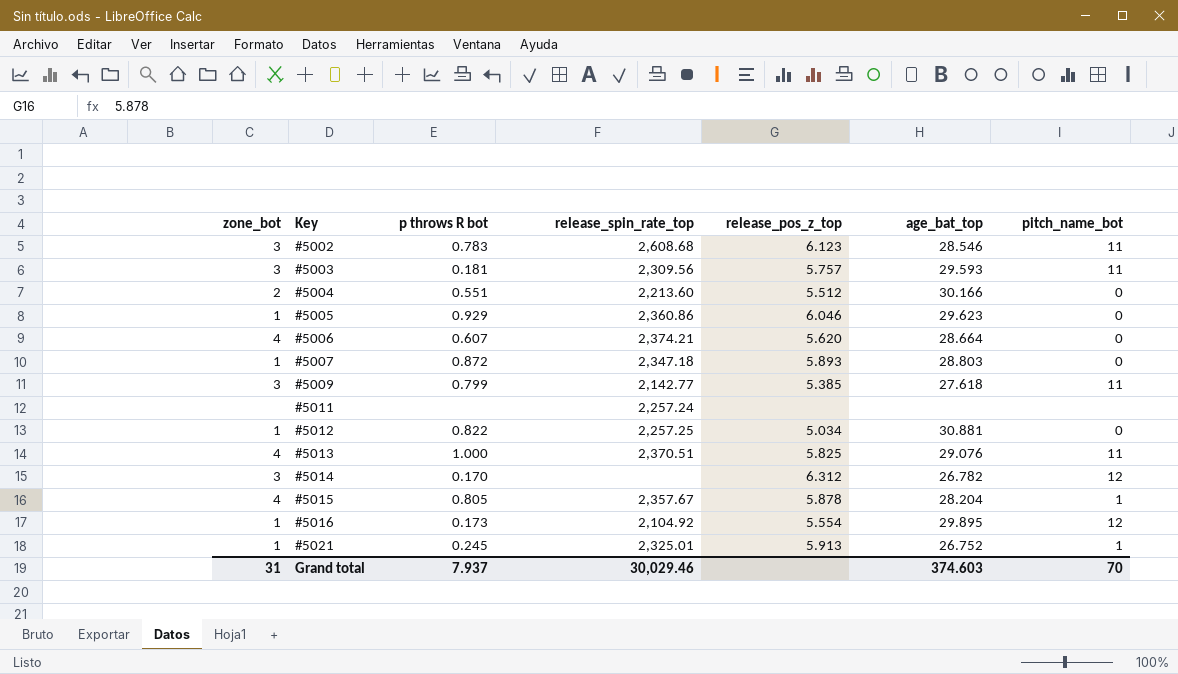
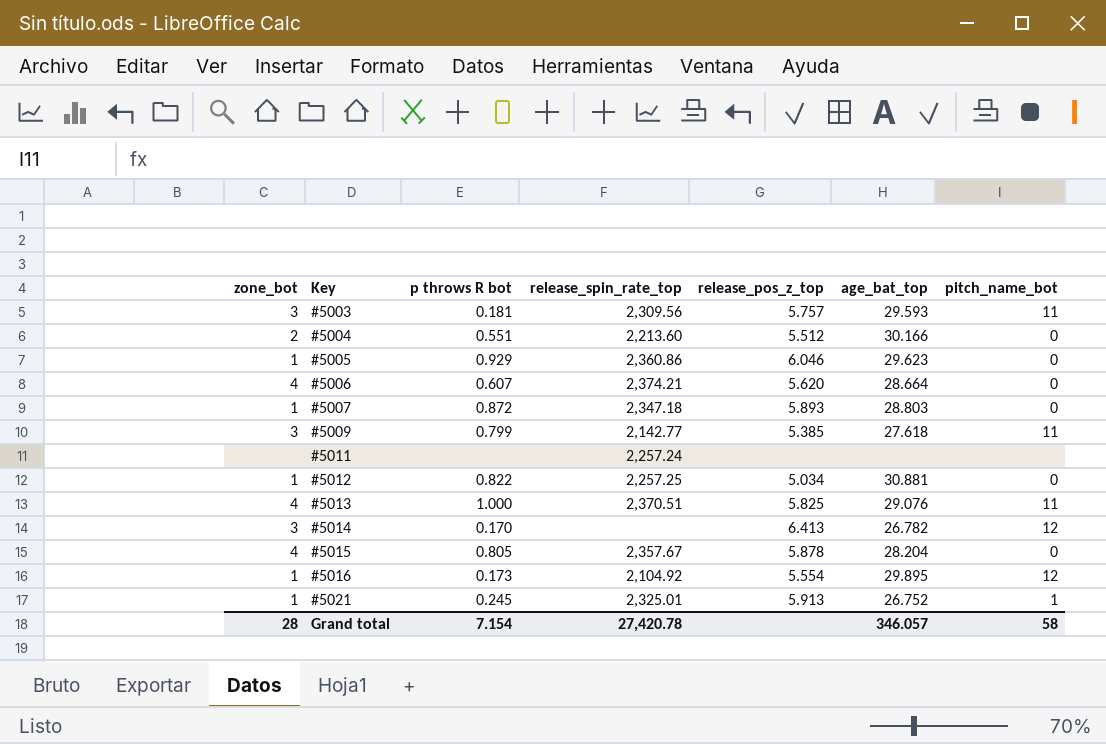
row #5002: 3 | 0.783 | 2,608.68 | 6.123 | 28.546 | 11 -> none
#5014 | release_pos_z_top: 6.312 -> 6.413
#5015 | pitch_name_bot: 1 -> 0
Grand total | zone_bot: 31 -> 28
Grand total | p throws R bot: 7.937 -> 7.154
Grand total | release_spin_rate_top: 30,029.46 -> 27,420.78
Grand total | age_bat_top: 374.603 -> 346.057
Grand total | pitch_name_bot: 70 -> 58

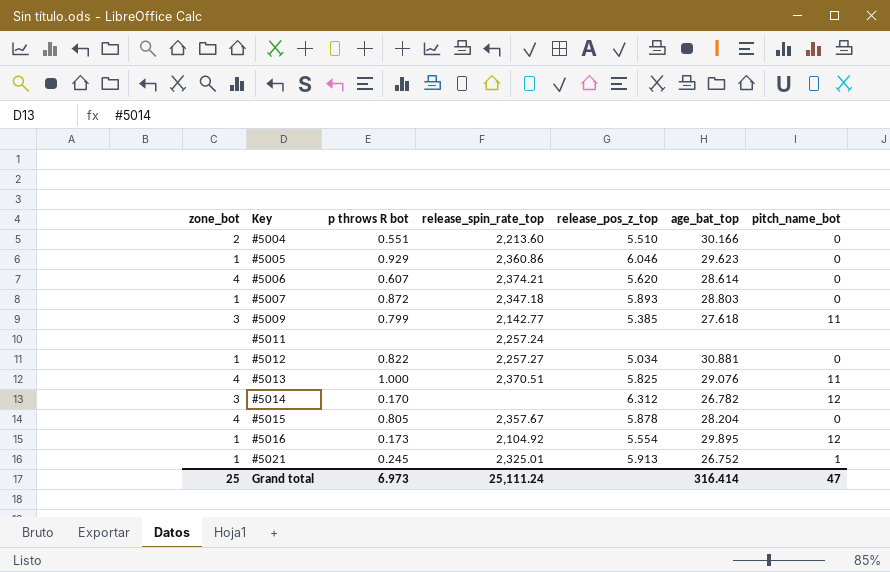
row #5003: 3 | 0.181 | 2,309.56 | 5.757 | 29.593 | 11 -> none
#5004 | release_pos_z_top: 5.512 -> 5.510
#5006 | age_bat_top: 28.664 -> 28.614
#5012 | release_spin_rate_top: 2,257.25 -> 2,257.27
#5014 | release_pos_z_top: 6.413 -> 6.312
Grand total | zone_bot: 28 -> 25
Grand total | p throws R bot: 7.154 -> 6.973
Grand total | release_spin_rate_top: 27,420.78 -> 25,111.24
Grand total | age_bat_top: 346.057 -> 316.414
Grand total | pitch_name_bot: 58 -> 47

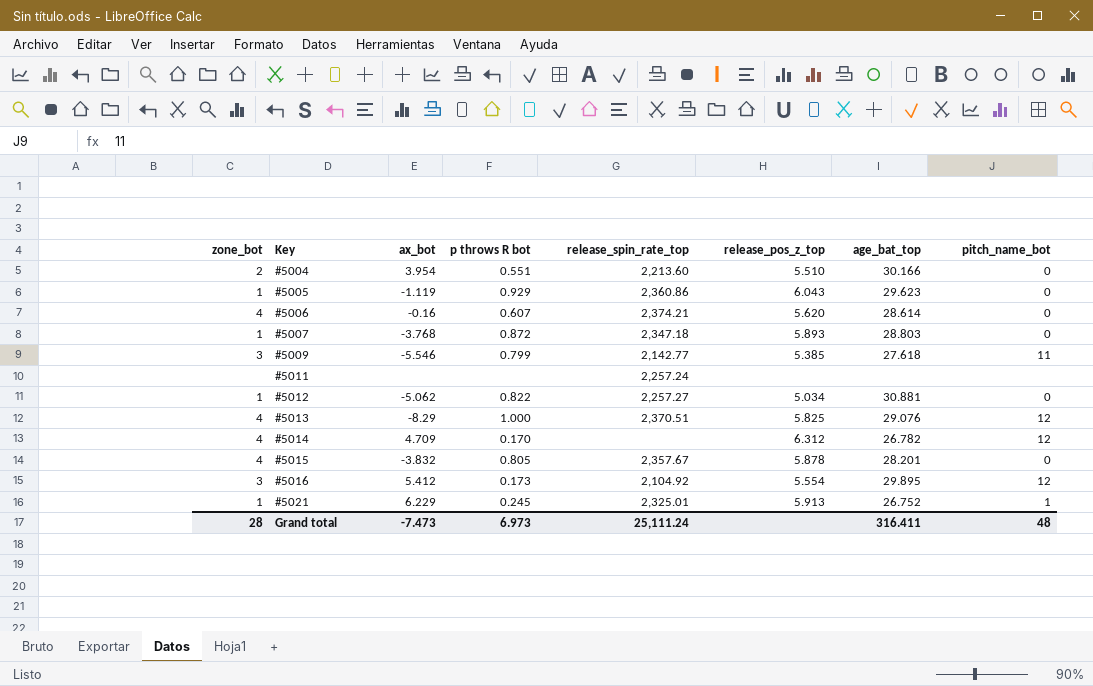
column ax_bot | position: none -> 3
#5005 | release_pos_z_top: 6.046 -> 6.043
#5013 | pitch_name_bot: 11 -> 12
#5014 | zone_bot: 3 -> 4
#5015 | age_bat_top: 28.204 -> 28.201
#5016 | zone_bot: 1 -> 3
Grand total | zone_bot: 25 -> 28
Grand total | age_bat_top: 316.414 -> 316.411
Grand total | pitch_name_bot: 47 -> 48

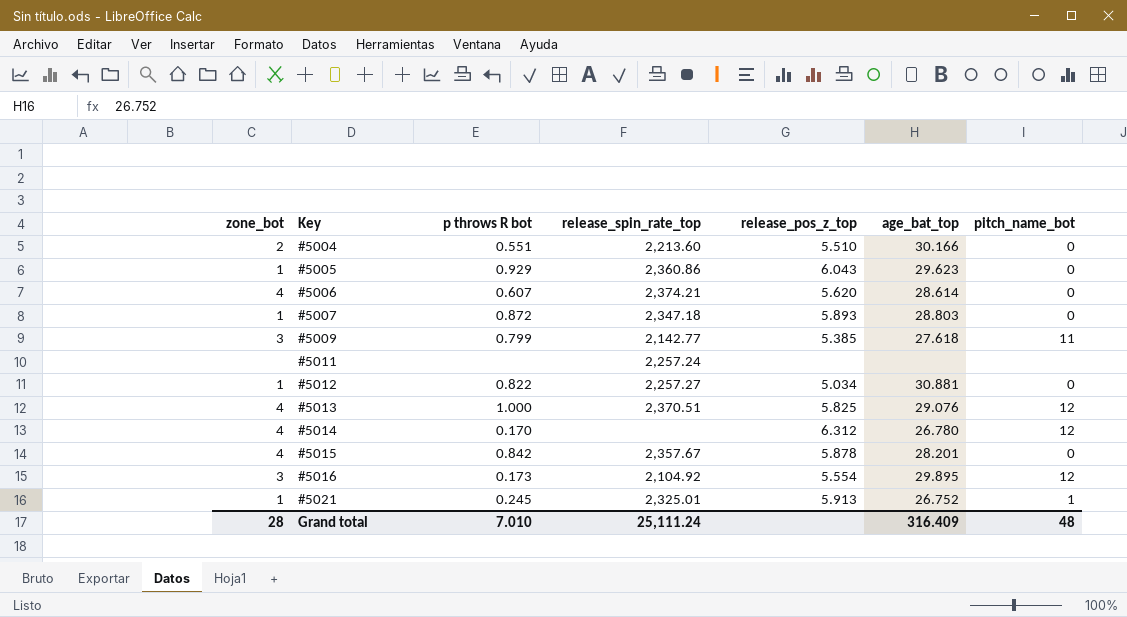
column ax_bot | position: 3 -> none
#5014 | age_bat_top: 26.782 -> 26.780
#5015 | p throws R bot: 0.805 -> 0.842
Grand total | p throws R bot: 6.973 -> 7.010
Grand total | age_bat_top: 316.411 -> 316.409

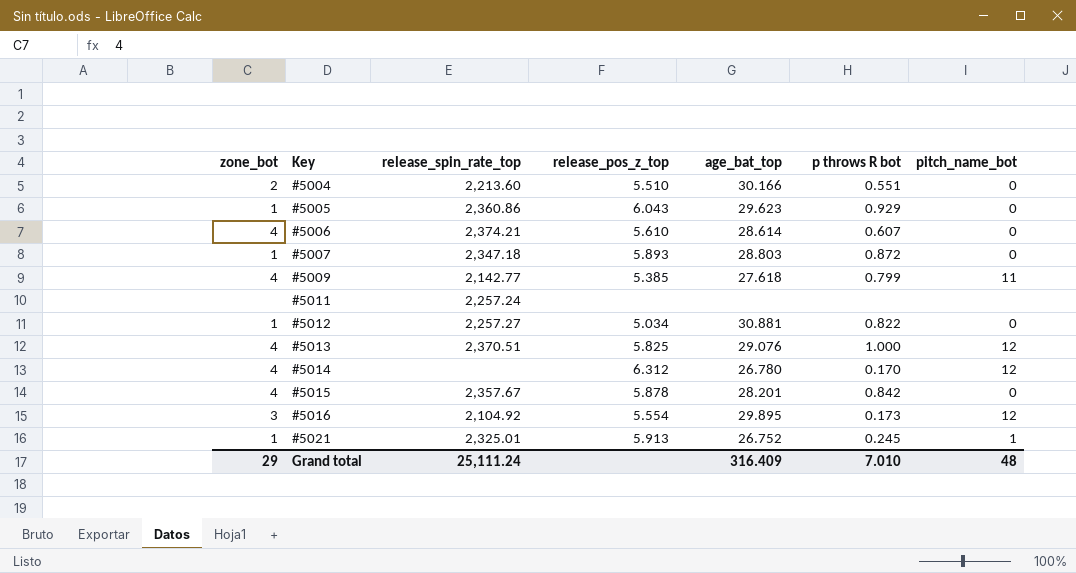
column p throws R bot | position: 3 -> 6
#5006 | release_pos_z_top: 5.620 -> 5.610
#5009 | zone_bot: 3 -> 4
Grand total | zone_bot: 28 -> 29

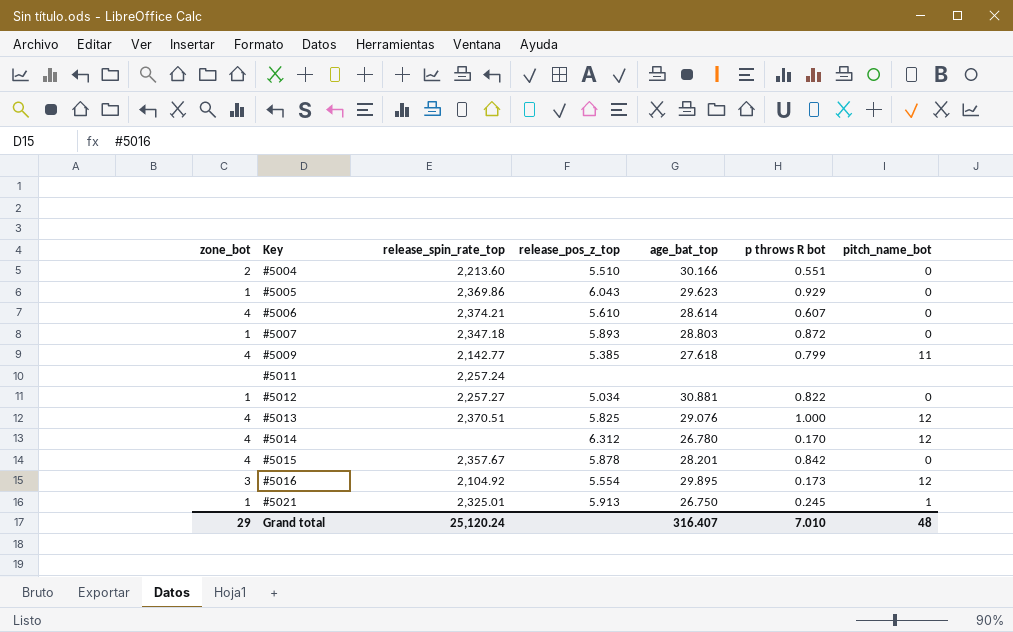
#5005 | release_spin_rate_top: 2,360.86 -> 2,369.86
#5021 | age_bat_top: 26.752 -> 26.750
Grand total | release_spin_rate_top: 25,111.24 -> 25,120.24
Grand total | age_bat_top: 316.409 -> 316.407

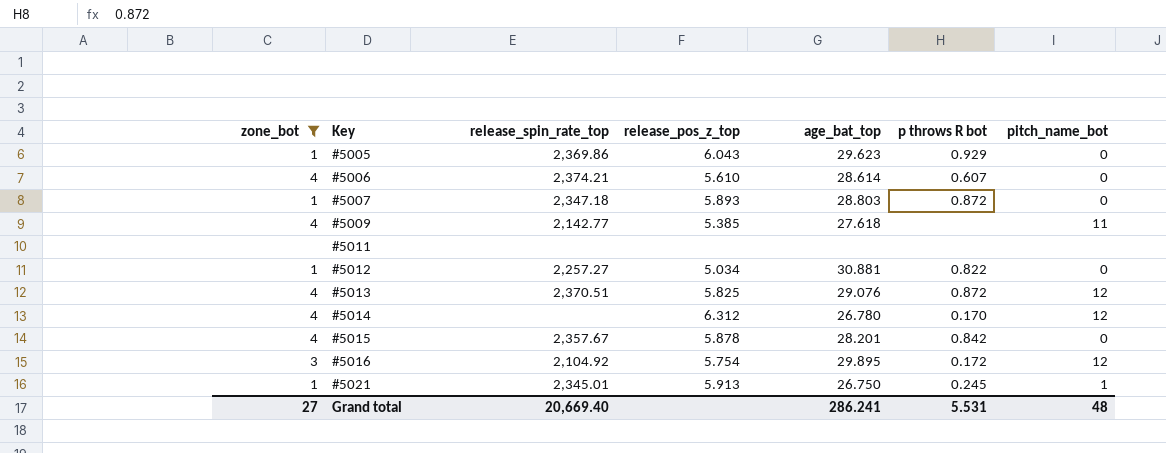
filter: none -> zone_bot != 2
#5009 | p throws R bot: 0.799 -> none
#5011 | release_spin_rate_top: 2,257.24 -> none
#5013 | p throws R bot: 1.000 -> 0.872
#5016 | release_pos_z_top: 5.554 -> 5.754
#5016 | p throws R bot: 0.173 -> 0.172
#5021 | release_spin_rate_top: 2,325.01 -> 2,345.01
Grand total | zone_bot: 29 -> 27
Grand total | release_spin_rate_top: 25,120.24 -> 20,669.40
Grand total | age_bat_top: 316.407 -> 286.241
Grand total | p throws R bot: 7.010 -> 5.531

